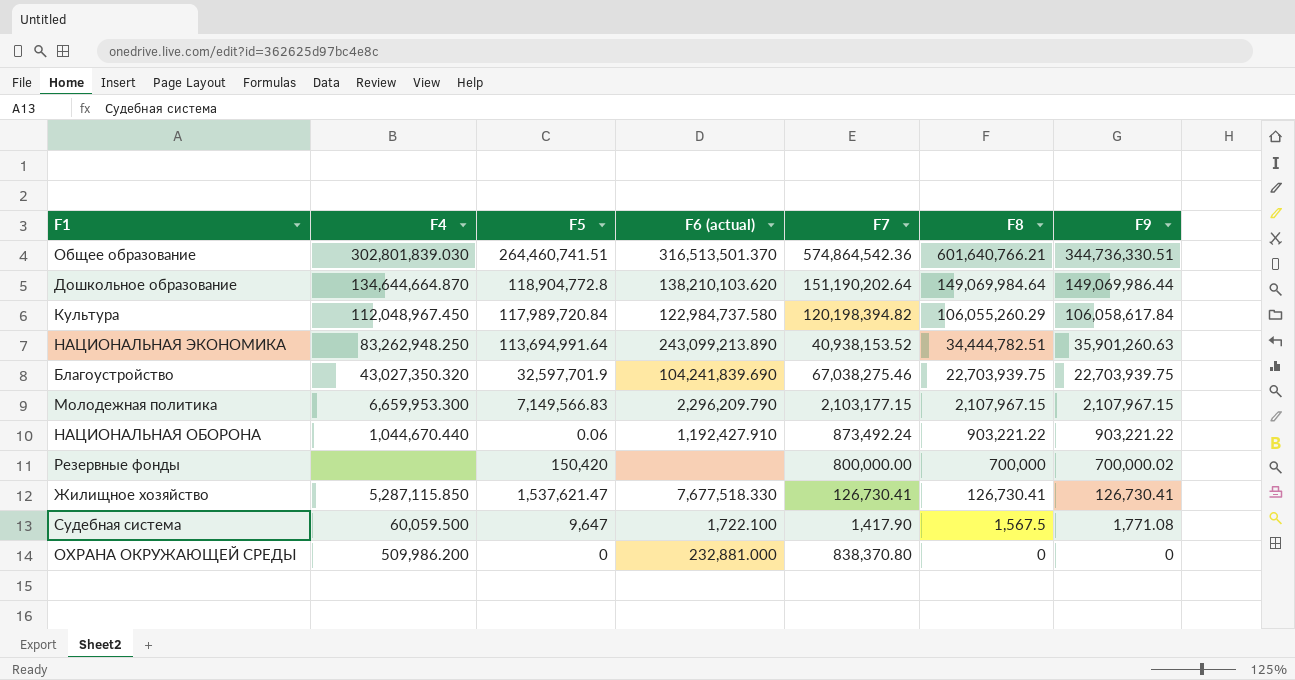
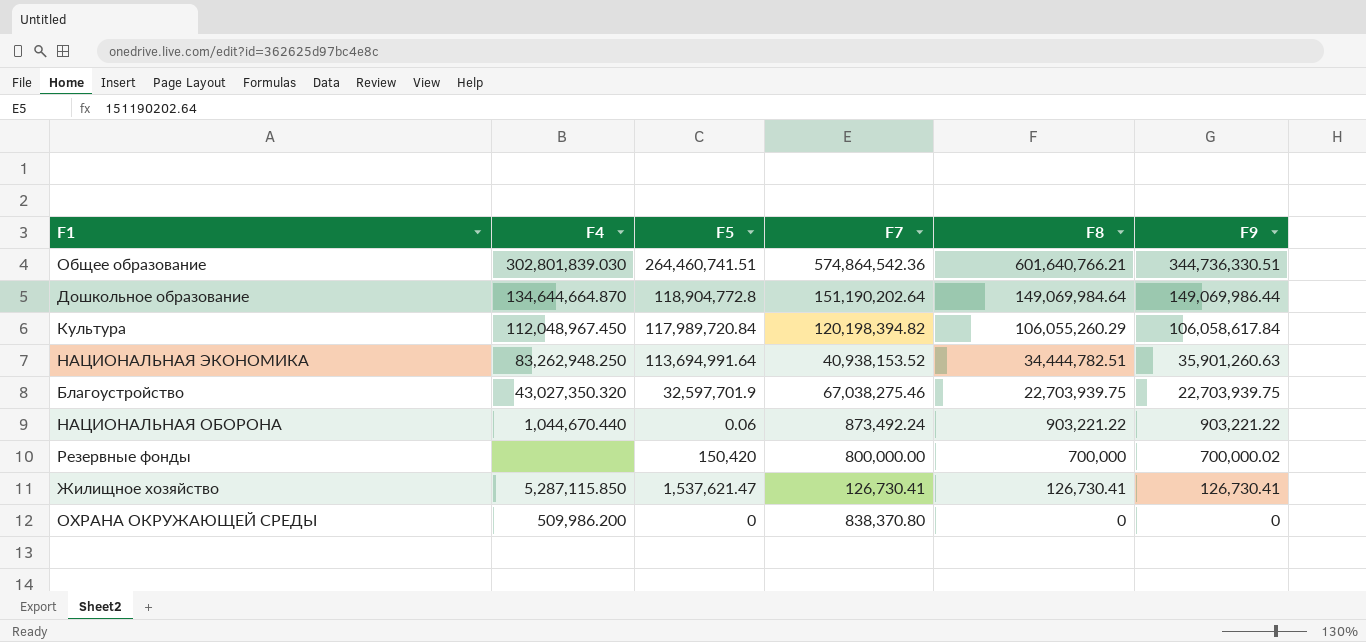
column F6 (actual) | position: 4 -> none
row Молодежная политика: 6,659,953.300 | 7,149,566.83 | 2,296,209.790 | 2,103,177.15 | 2,107,967.15 | 2,107,967.15 -> none
row Судебная система: 60,059.500 | 9,647 | 1,722.100 | 1,417.90 | 1,567.5 | 1,771.08 -> none

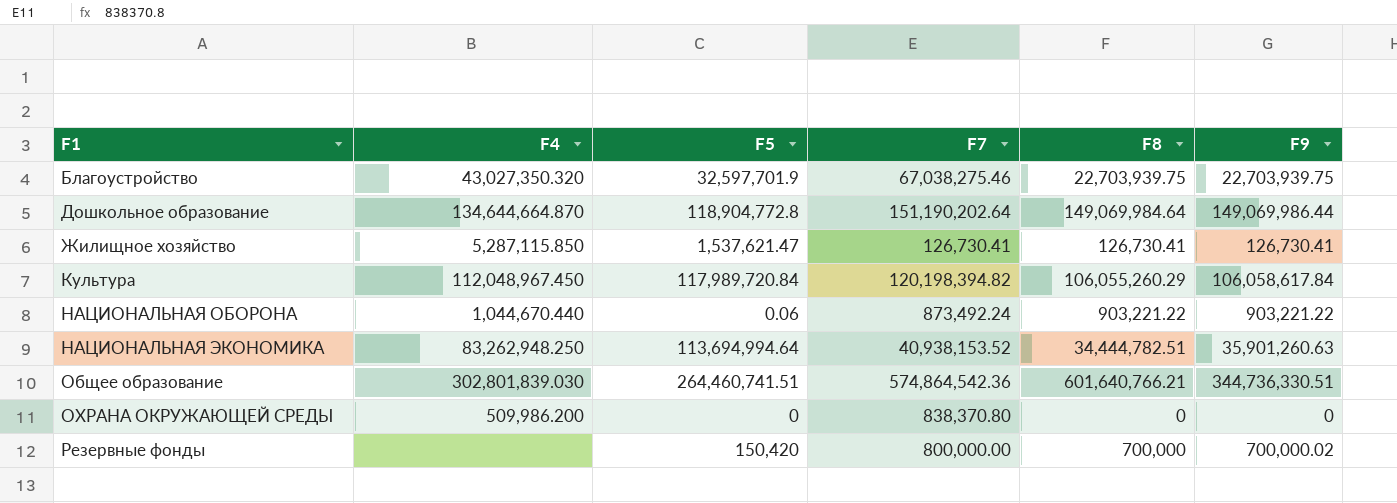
row order: F8 descending -> F1 ascending
НАЦИОНАЛЬНАЯ ЭКОНОМИКА | F5: 113,694,991.64 -> 113,694,994.64

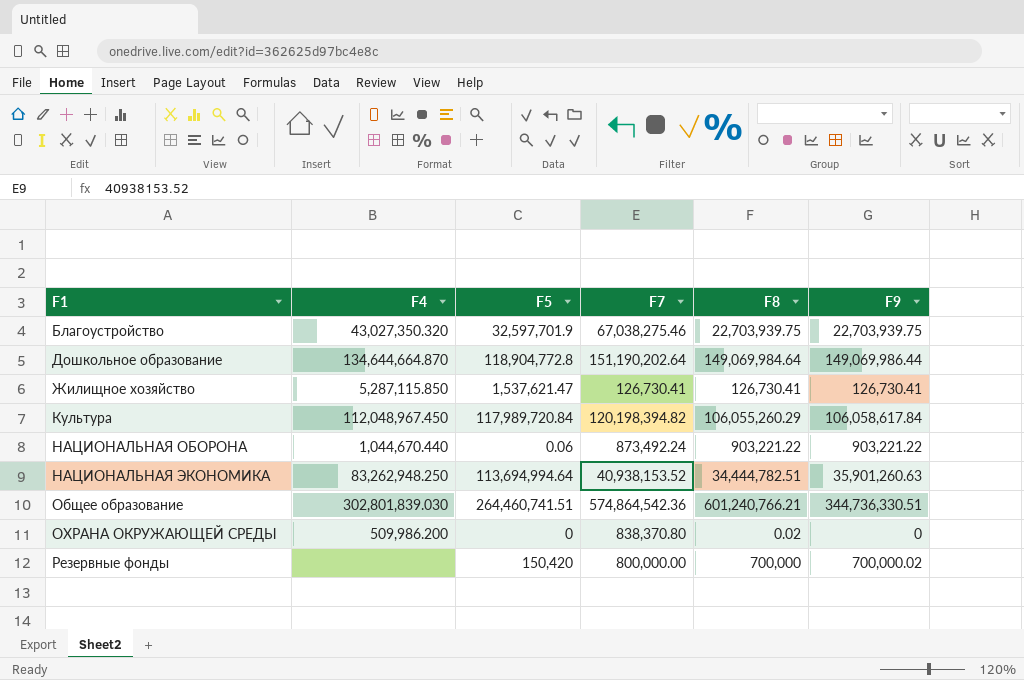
Общее образование | F8: 601,640,766.21 -> 601,240,766.21
ОХРАНА ОКРУЖАЮЩЕЙ СРЕДЫ | F8: 0 -> 0.02

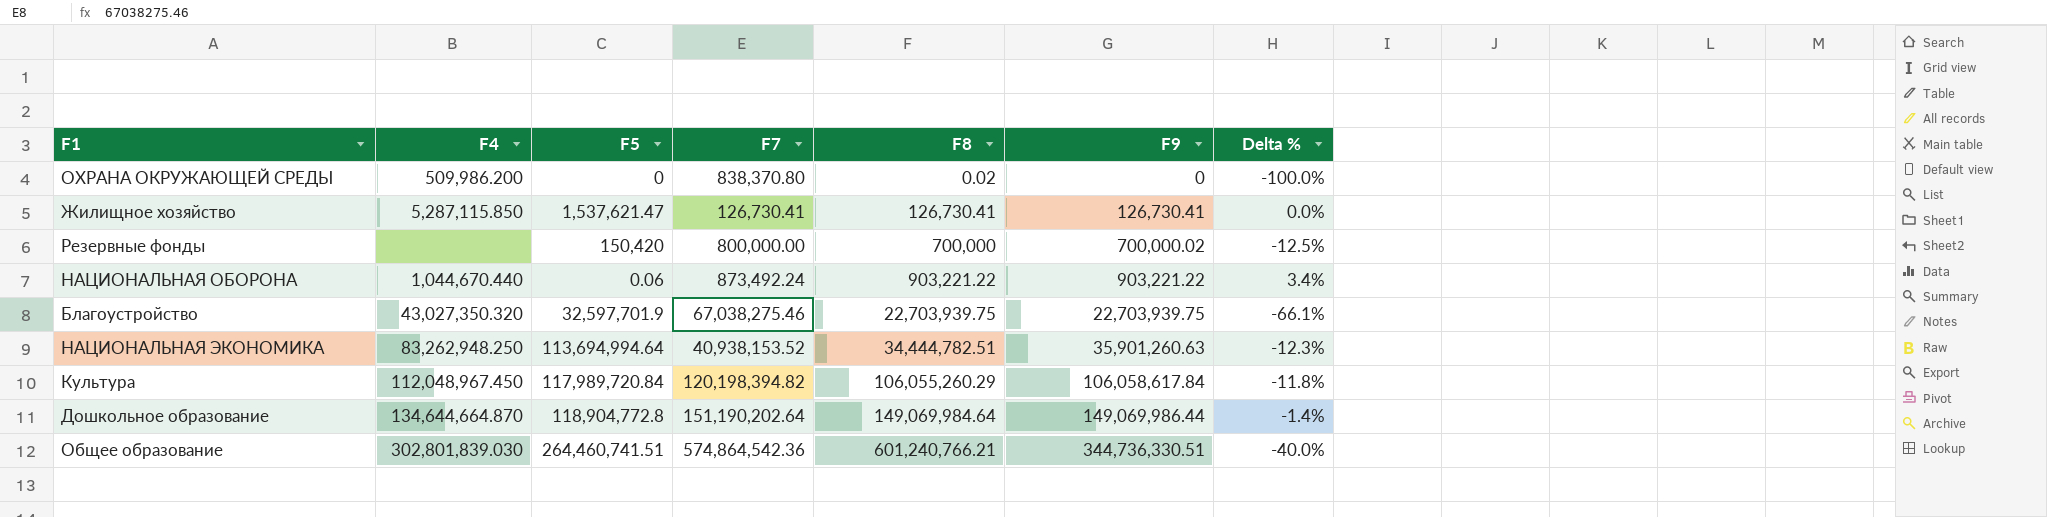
row order: F1 ascending -> F8 ascending
column Delta % | formula: none -> ([F9] - [F7]) / [F7]

